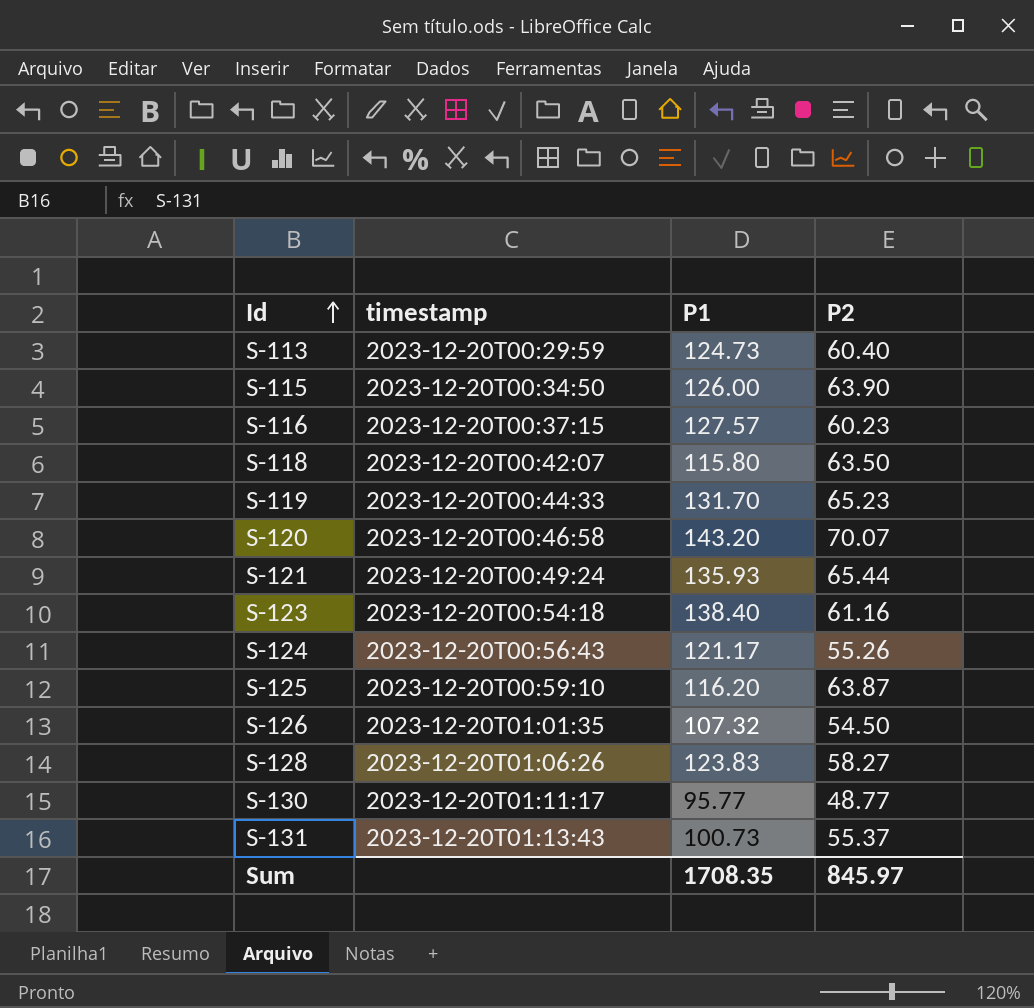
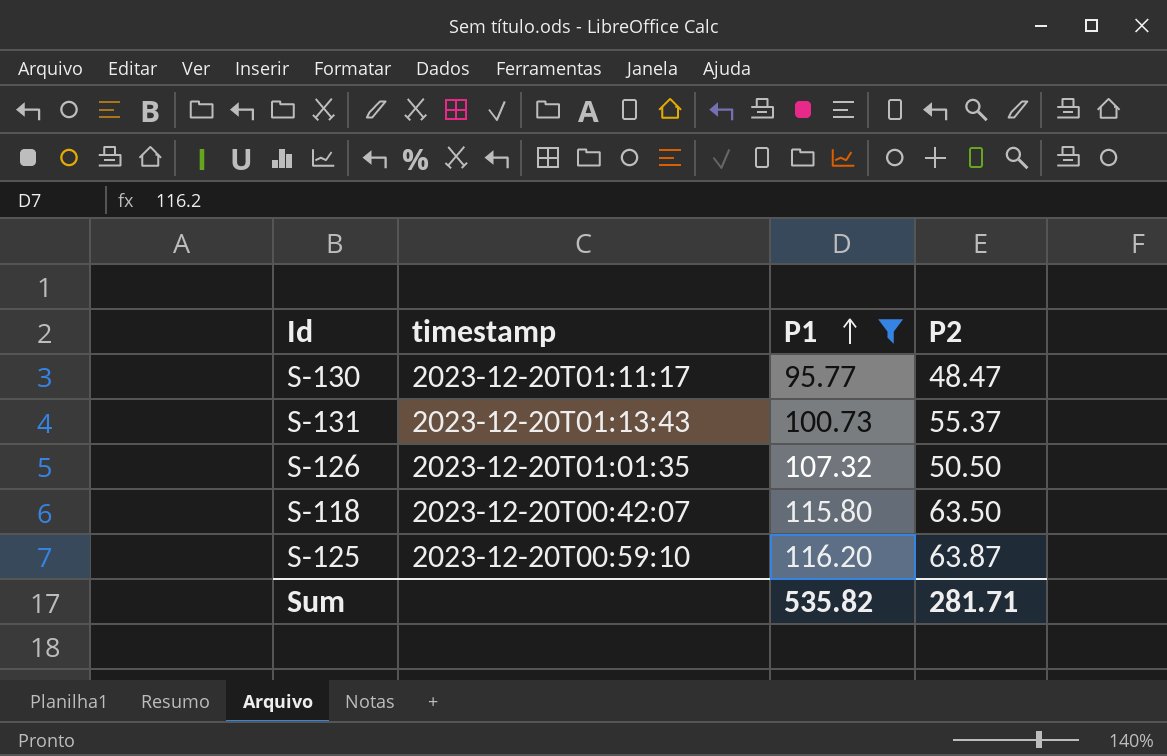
filter: none -> P1 <= 116.20
row order: Id ascending -> P1 ascending
S-130 | P2: 48.77 -> 48.47
S-126 | P2: 54.50 -> 50.50
Sum | P1: 1708.35 -> 535.82
Sum | P2: 845.97 -> 281.71

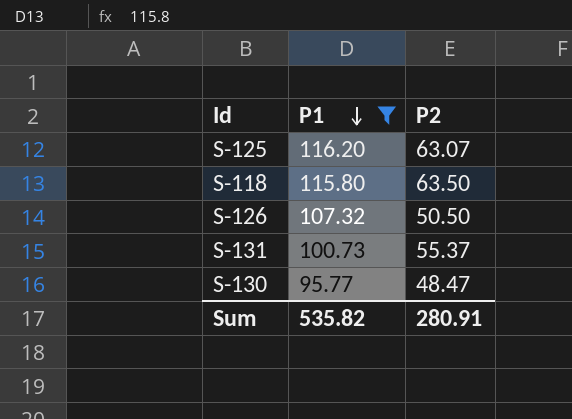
row order: P1 ascending -> P1 descending
column timestamp | position: 2 -> none
S-125 | P2: 63.87 -> 63.07
Sum | P2: 281.71 -> 280.91

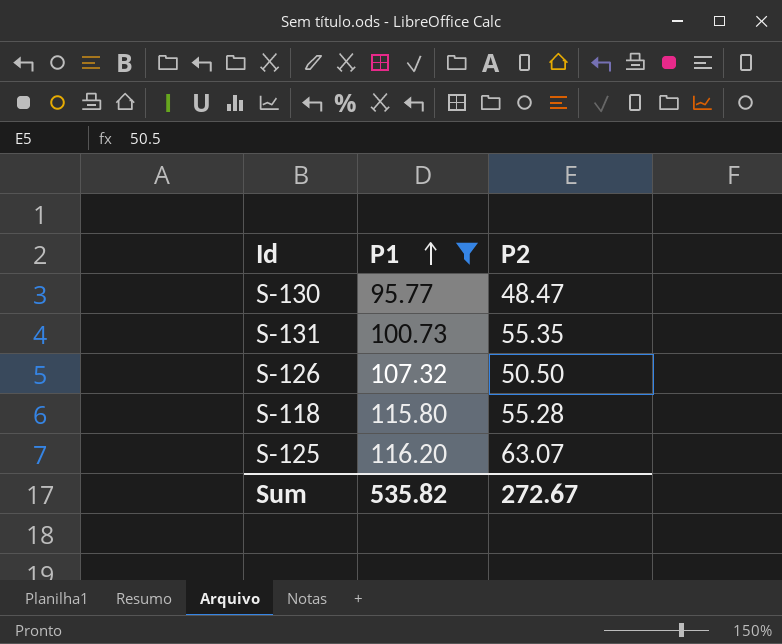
row order: P1 descending -> P1 ascending
S-131 | P2: 55.37 -> 55.35
S-118 | P2: 63.50 -> 55.28
Sum | P2: 280.91 -> 272.67

